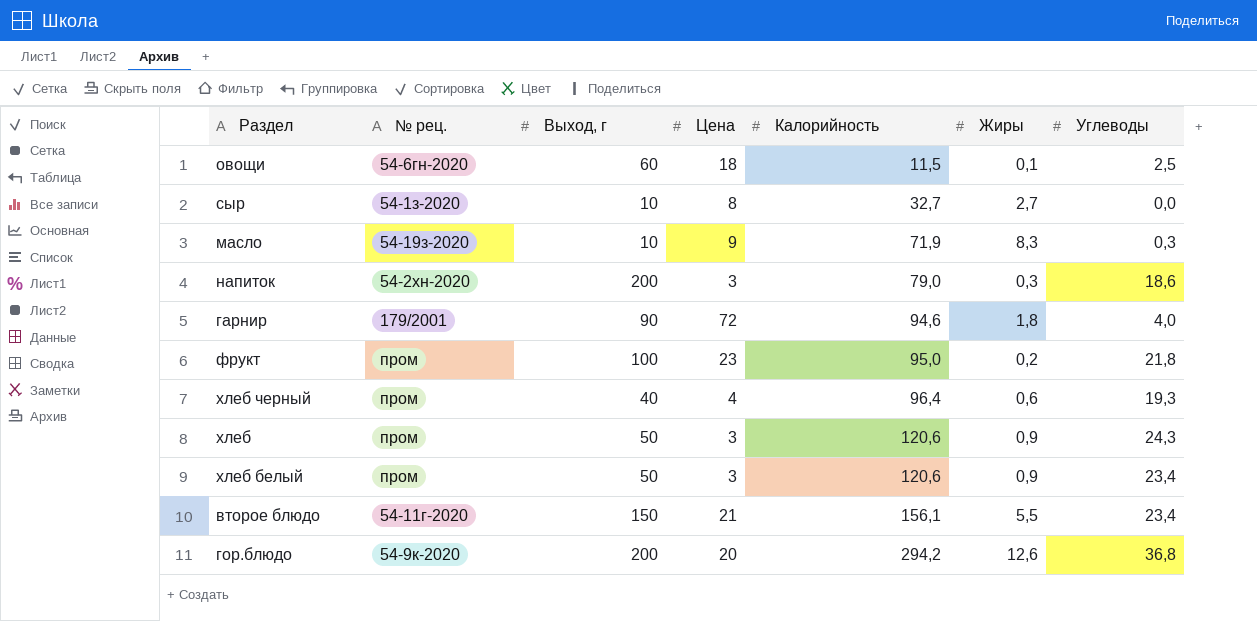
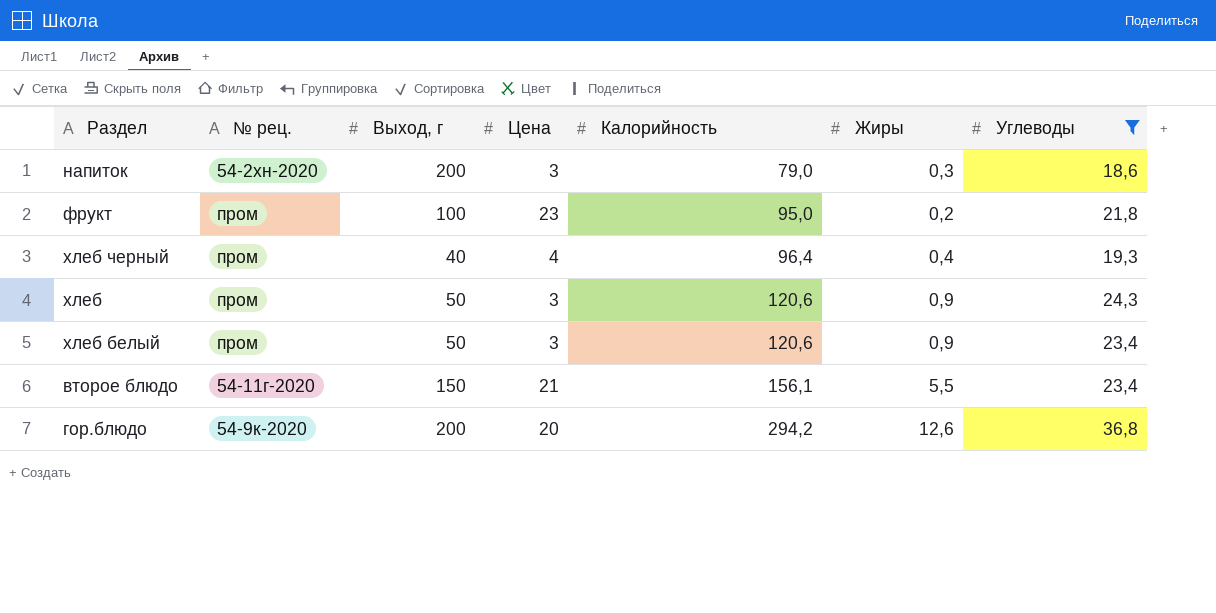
filter: none -> Углеводы >= 18,6
хлеб черный | Жиры: 0,6 -> 0,4

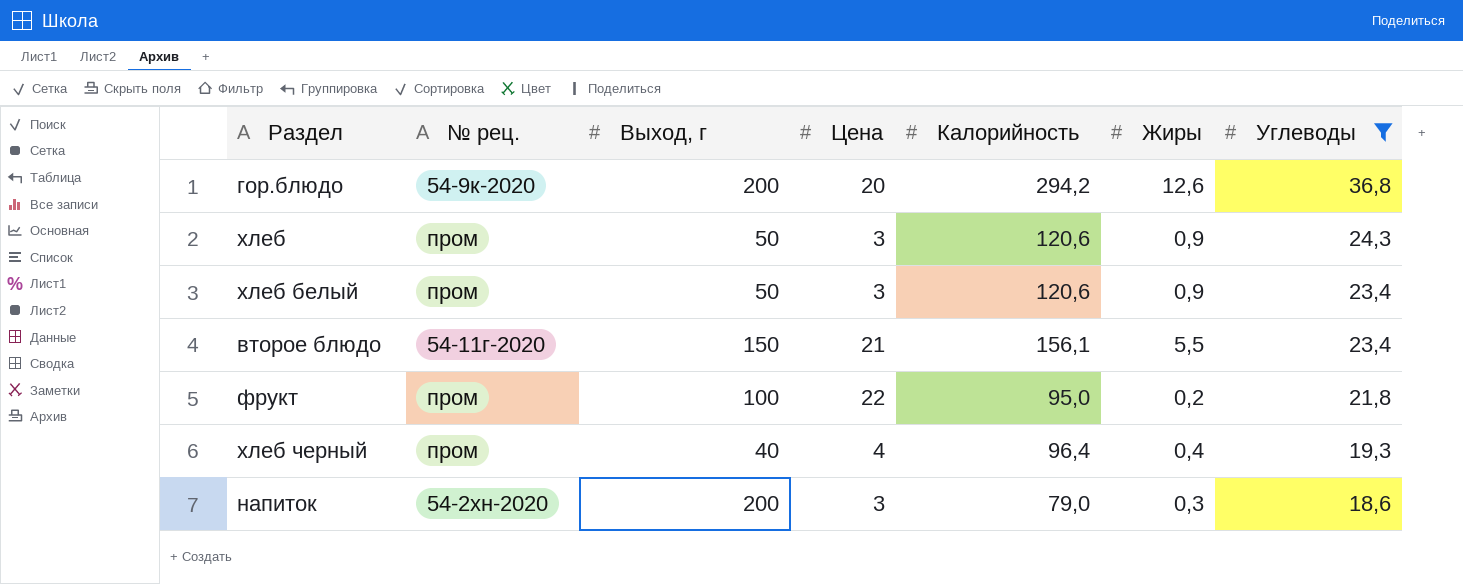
row order: Калорийность ascending -> Углеводы descending
фрукт | Цена: 23 -> 22

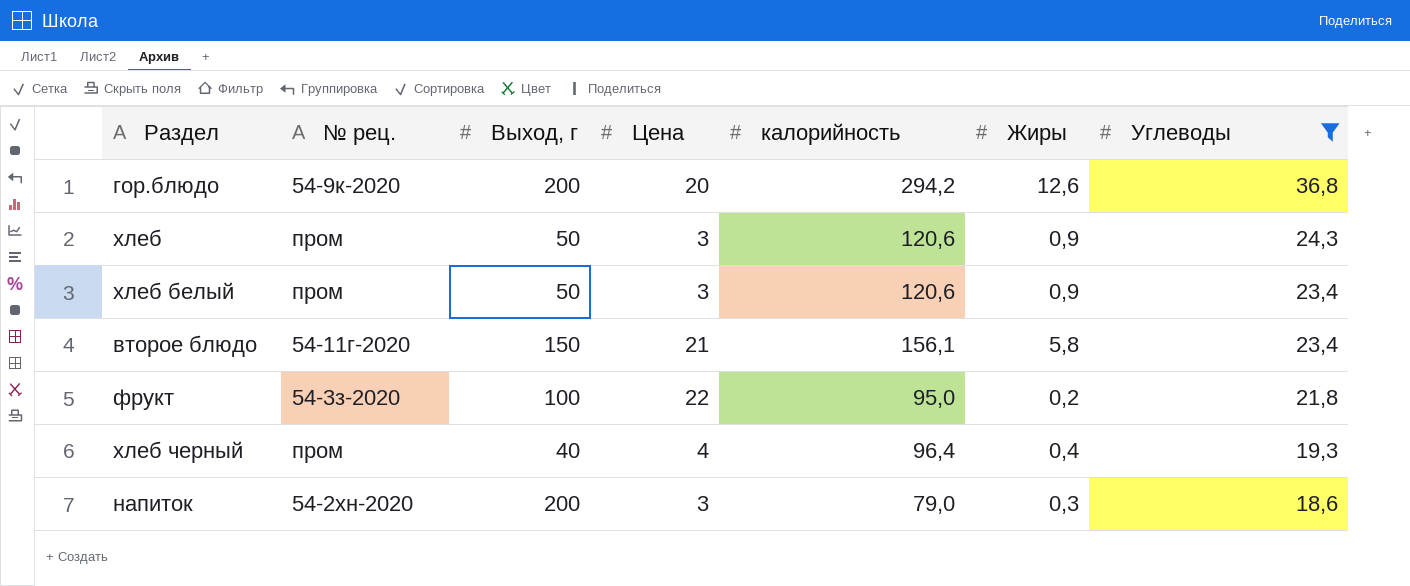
column name: Калорийность -> калорийность
второе блюдо | Жиры: 5,5 -> 5,8
фрукт | № рец.: пром -> 54-3з-2020

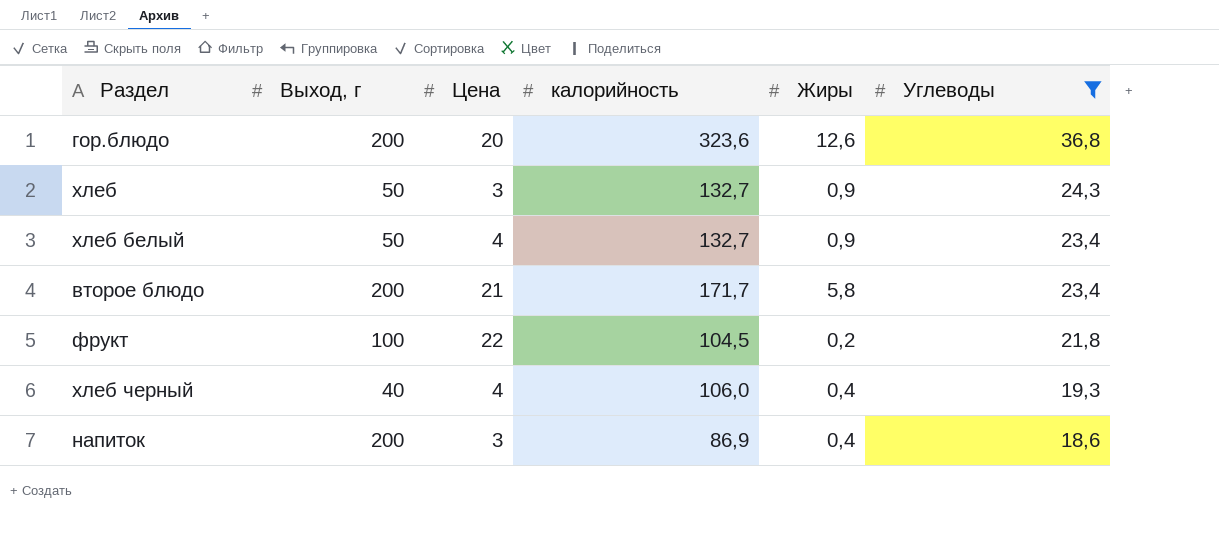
column № рец. | position: 2 -> none
гор.блюдо | калорийность: 294,2 -> 323,6
хлеб | калорийность: 120,6 -> 132,7
хлеб белый | Цена: 3 -> 4
хлеб белый | калорийность: 120,6 -> 132,7
второе блюдо | Выход, г: 150 -> 200
второе блюдо | калорийность: 156,1 -> 171,7
фрукт | калорийность: 95,0 -> 104,5
хлеб черный | калорийность: 96,4 -> 106,0
напиток | калорийность: 79,0 -> 86,9
напиток | Жиры: 0,3 -> 0,4

